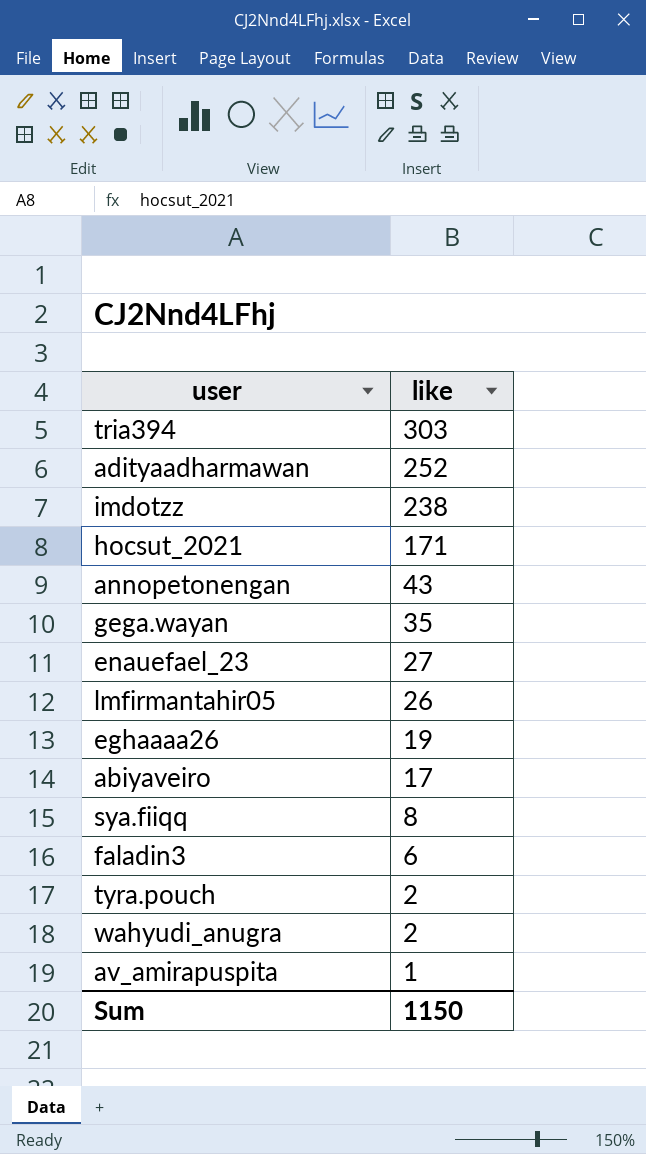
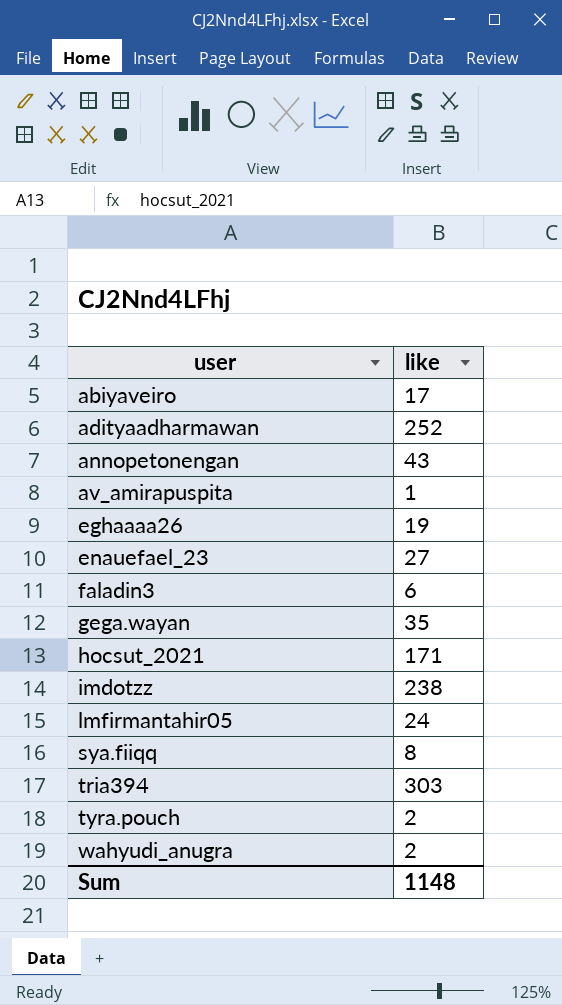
row order: like descending -> user ascending
lmfirmantahir05 | like: 26 -> 24
Sum | like: 1150 -> 1148

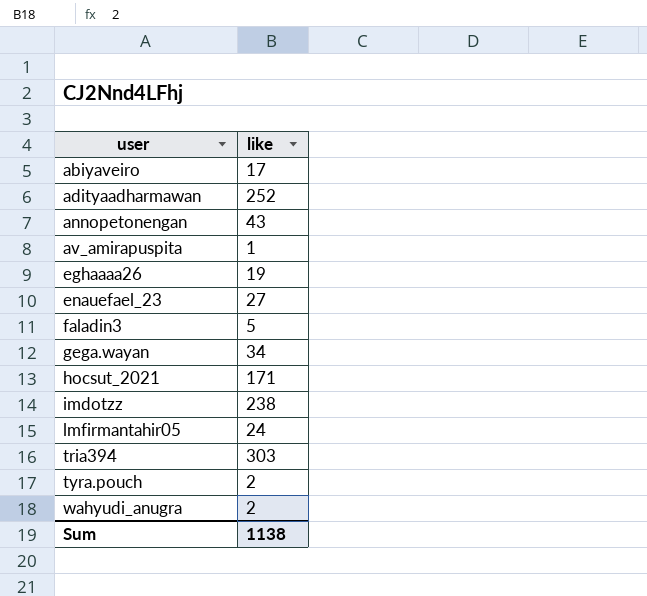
row sya.fiiqq: 8 -> none
faladin3 | like: 6 -> 5
gega.wayan | like: 35 -> 34
Sum | like: 1148 -> 1138

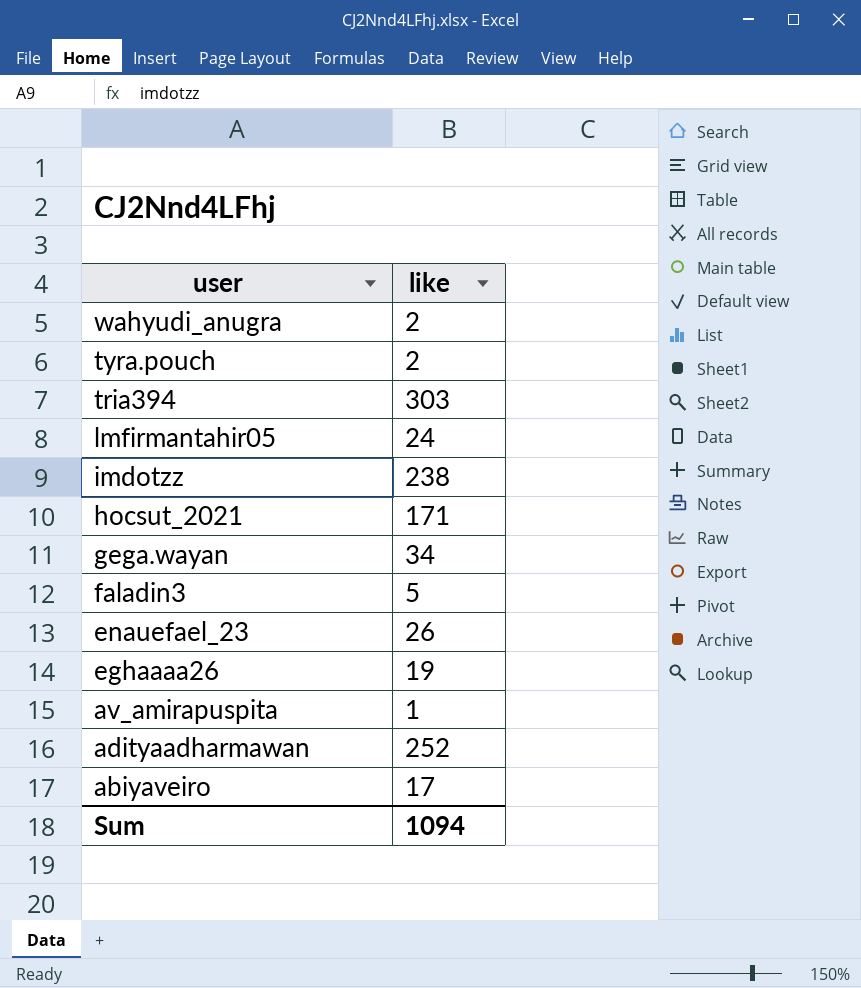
row order: user ascending -> user descending
row annopetonengan: 43 -> none
enauefael_23 | like: 27 -> 26
Sum | like: 1138 -> 1094

